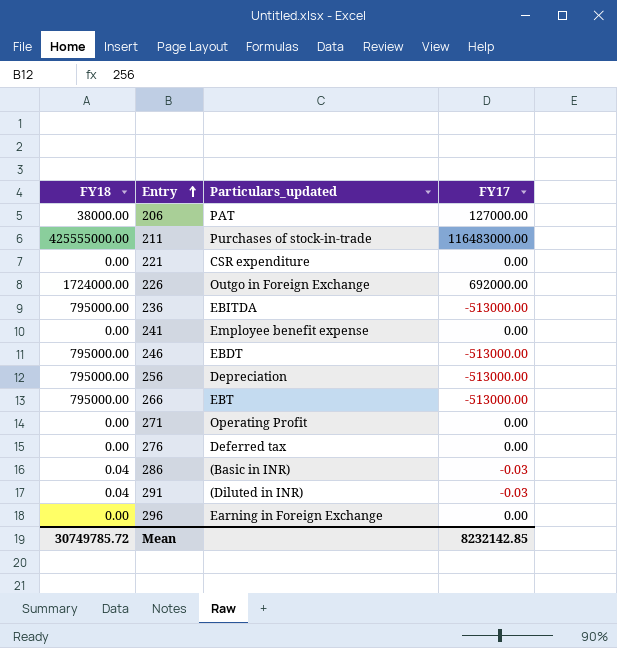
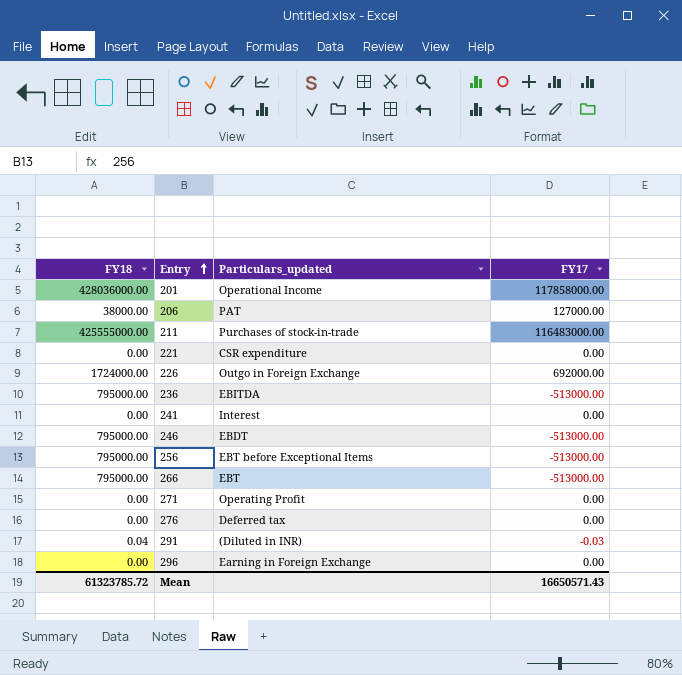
row 286: 0.04 | (Basic in INR) | -0.03 -> none
row 201: none -> 428036000.00 | Operational Income | 117858000.00
241 | Particulars_updated: Employee benefit expense -> Interest
256 | Particulars_updated: Depreciation -> EBT before Exceptional Items
Mean | FY18: 30749785.72 -> 61323785.72
Mean | FY17: 8232142.85 -> 16650571.43

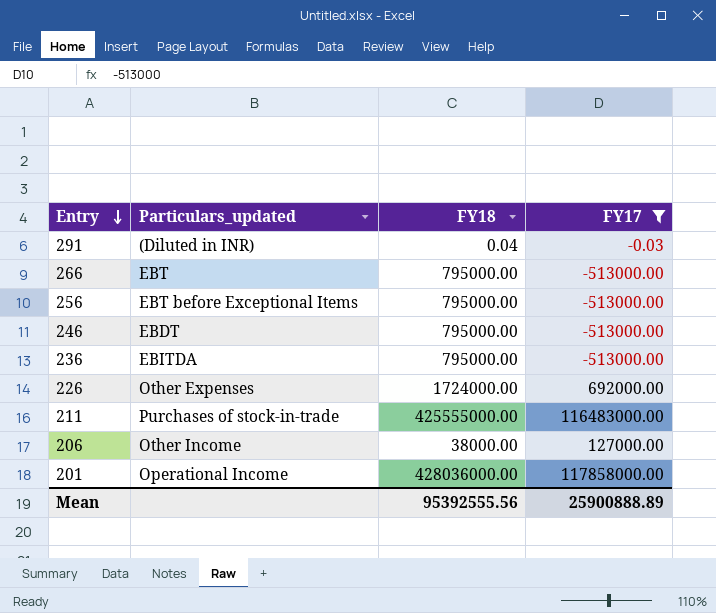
filter: none -> FY17 != 0.00
row order: Entry ascending -> Entry descending
column FY18 | position: 1 -> 3
226 | Particulars_updated: Outgo in Foreign Exchange -> Other Expenses
206 | Particulars_updated: PAT -> Other Income
Mean | FY18: 61323785.72 -> 95392555.56
Mean | FY17: 16650571.43 -> 25900888.89

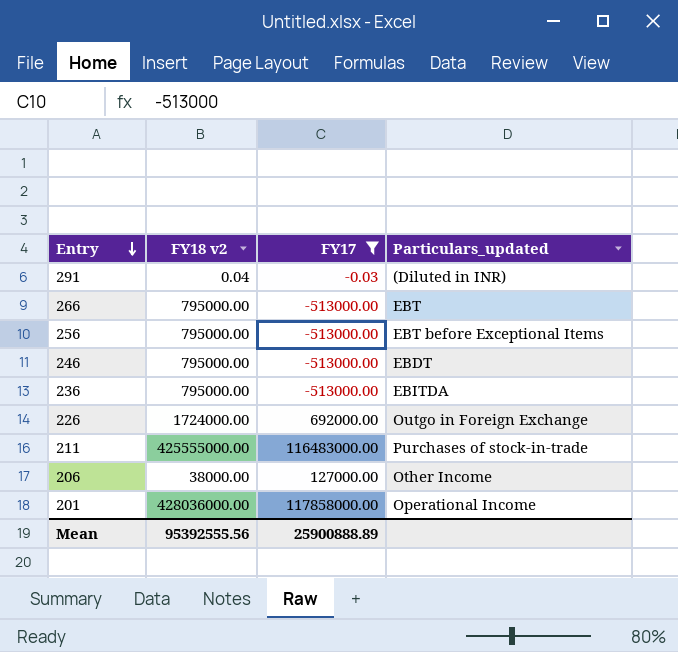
column name: FY18 -> FY18 v2
column Particulars_updated | position: 2 -> 4
226 | Particulars_updated: Other Expenses -> Outgo in Foreign Exchange

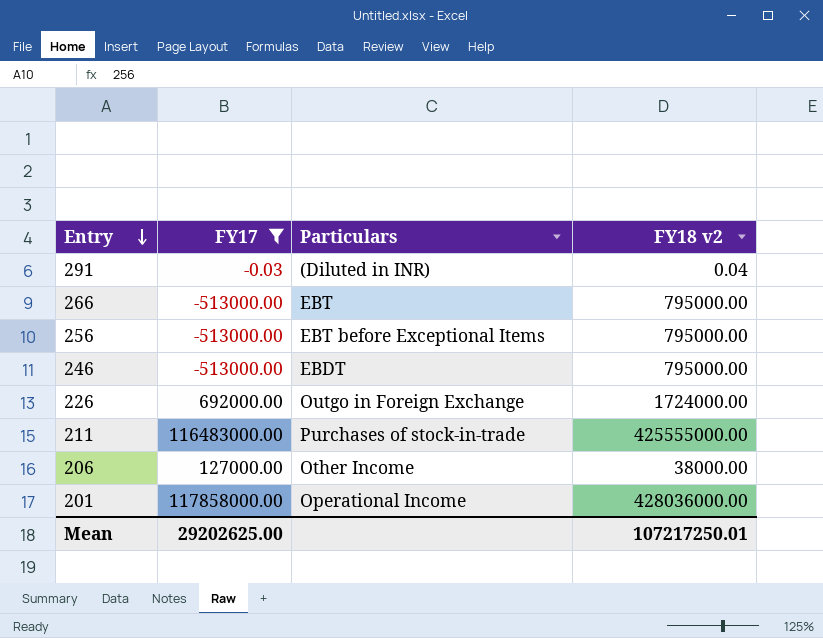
column name: Particulars_updated -> Particulars
column FY18 v2 | position: 2 -> 4
row 236: 795000.00 | -513000.00 | EBITDA -> none
Mean | FY17: 25900888.89 -> 29202625.00
Mean | FY18 v2: 95392555.56 -> 107217250.01

